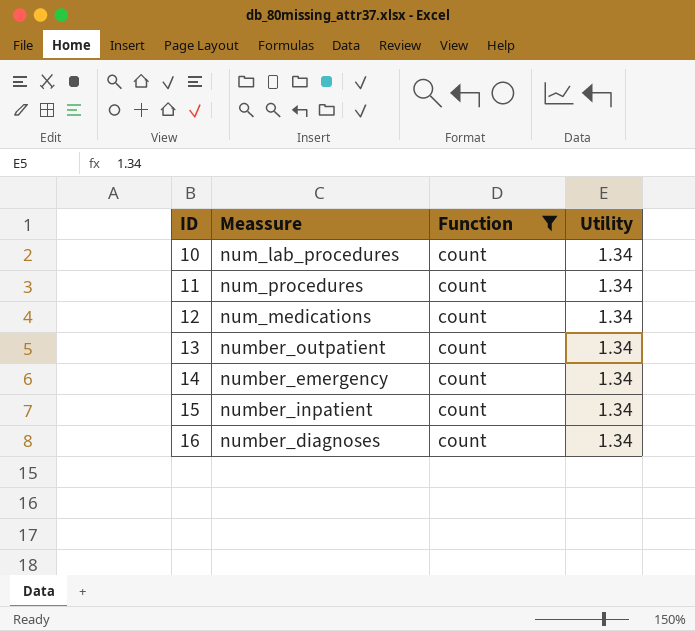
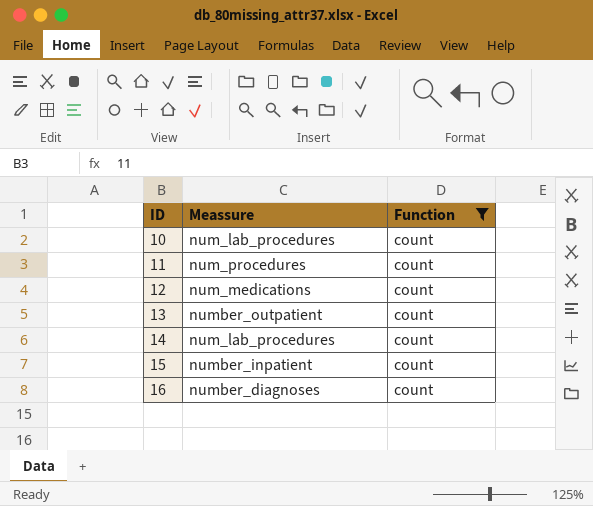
column Utility | position: 4 -> none
14 | Meassure: number_emergency -> num_lab_procedures

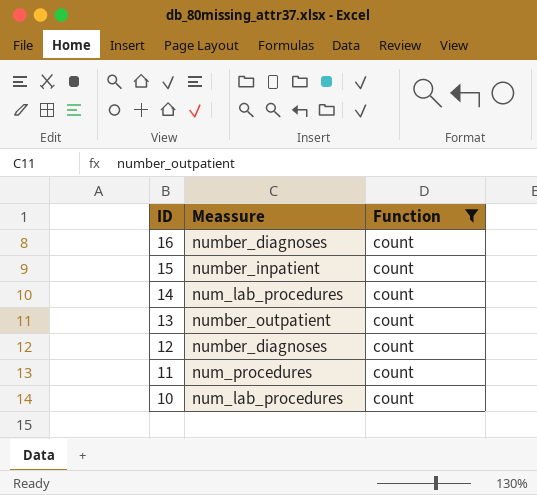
row order: ID ascending -> ID descending
12 | Meassure: num_medications -> number_diagnoses

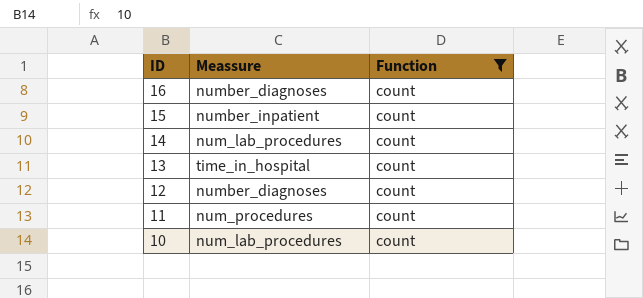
13 | Meassure: number_outpatient -> time_in_hospital

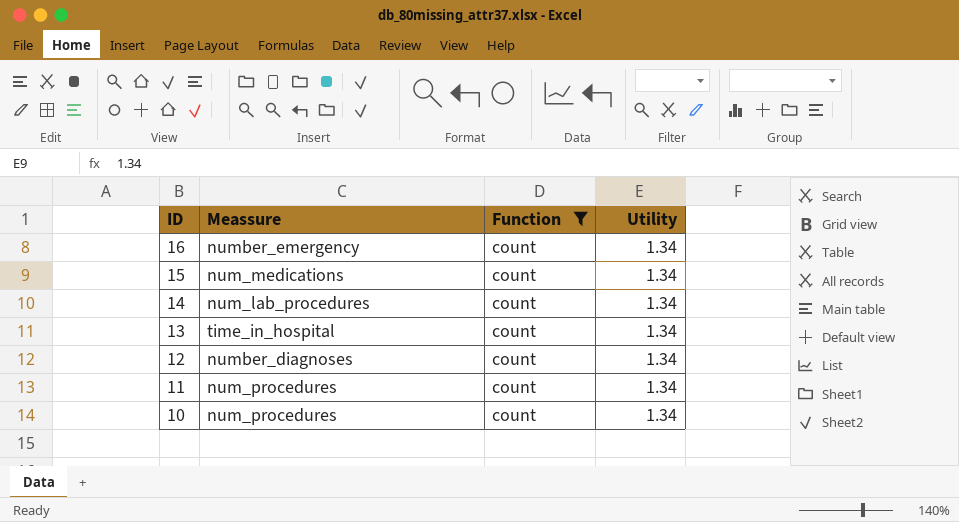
column Utility | position: none -> 4
16 | Meassure: number_diagnoses -> number_emergency
15 | Meassure: number_inpatient -> num_medications
10 | Meassure: num_lab_procedures -> num_procedures

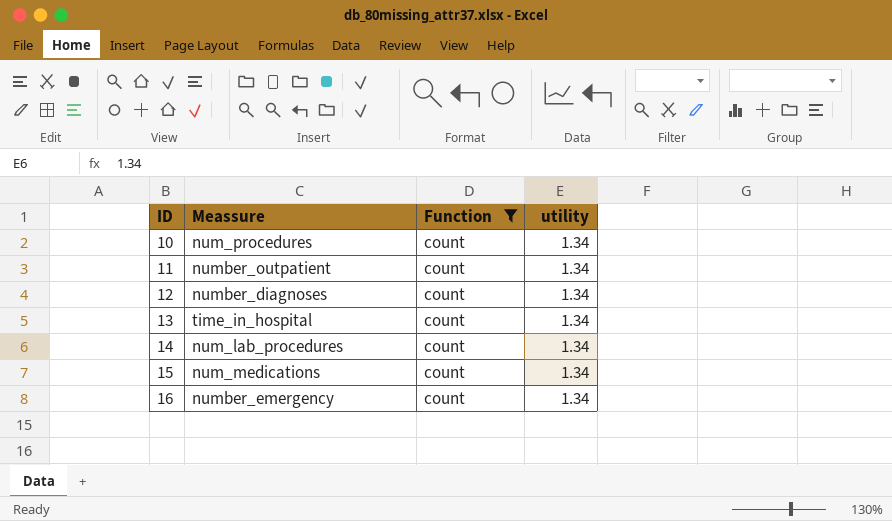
row order: ID descending -> ID ascending
column name: Utility -> utility
11 | Meassure: num_procedures -> number_outpatient

